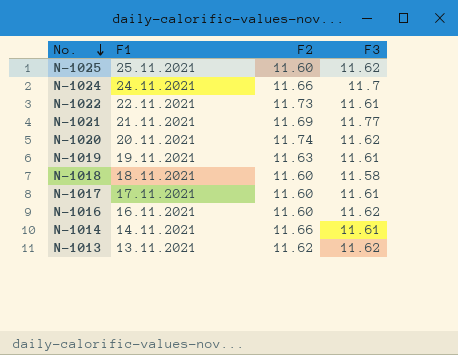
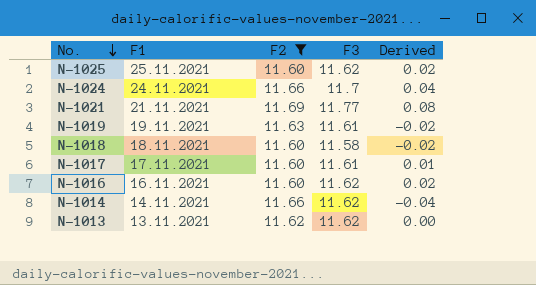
filter: none -> F2 <= 11.69
column Derived | formula: none -> [F3] - [F2]
N-1014 | F3: 11.61 -> 11.62

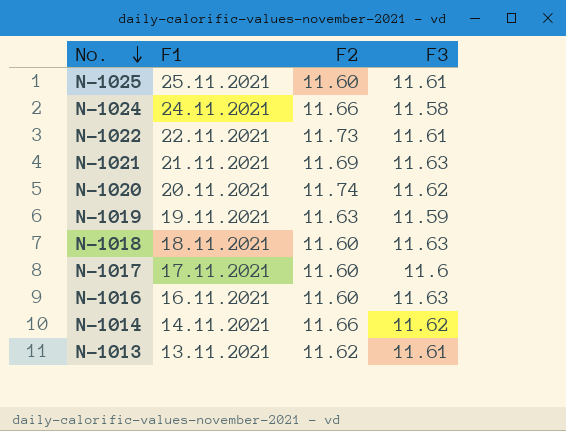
filter: F2 <= 11.69 -> none
column Derived | formula: [F3] - [F2] -> none
N-1025 | F3: 11.62 -> 11.61
N-1024 | F3: 11.7 -> 11.58
N-1021 | F3: 11.77 -> 11.63
N-1019 | F3: 11.61 -> 11.59
N-1018 | F3: 11.58 -> 11.63
N-1017 | F3: 11.61 -> 11.6
N-1016 | F3: 11.62 -> 11.63
N-1013 | F3: 11.62 -> 11.61

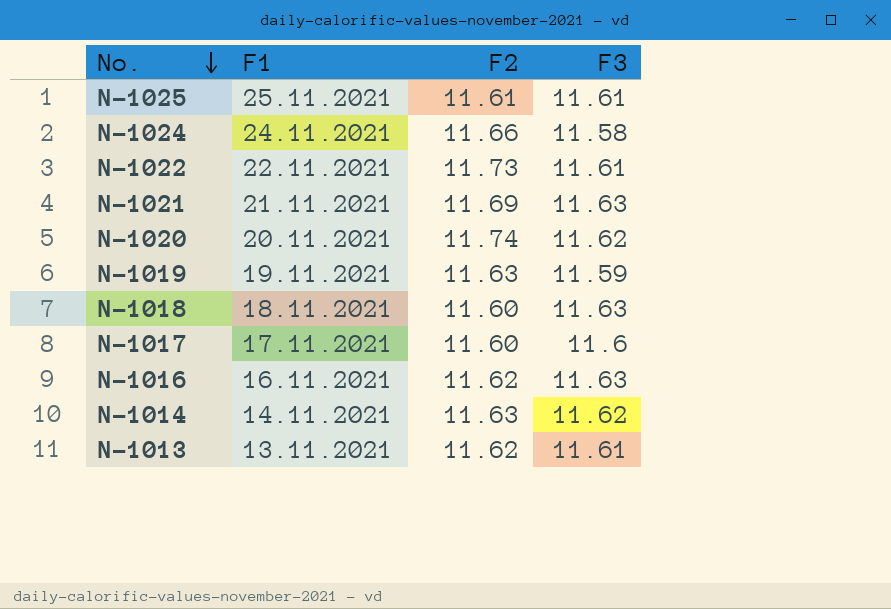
N-1025 | F2: 11.60 -> 11.61
N-1016 | F2: 11.60 -> 11.62
N-1014 | F2: 11.66 -> 11.63

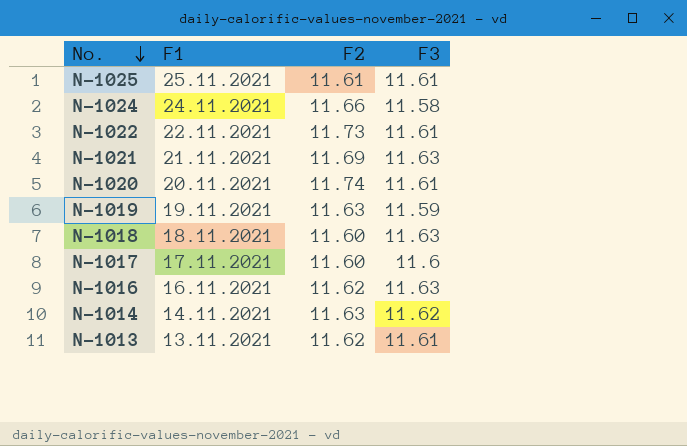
N-1020 | F3: 11.62 -> 11.61

